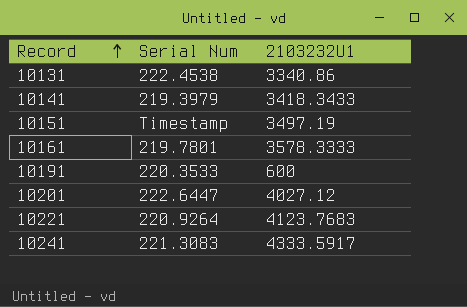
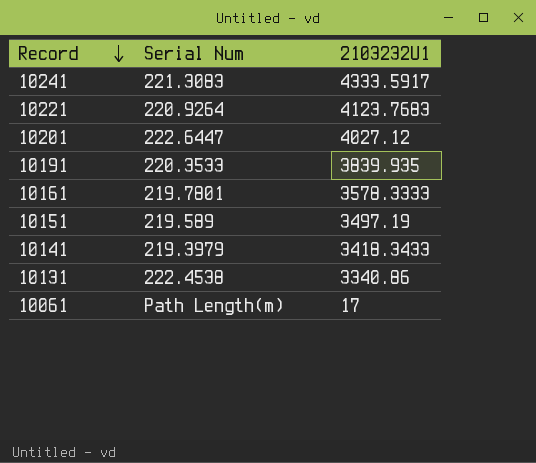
row order: Record ascending -> Record descending
10191 | 2103232U1: 600 -> 3839.935
10151 | Serial Num: Timestamp -> 219.589
row 10061: none -> Path Length(m) | 17

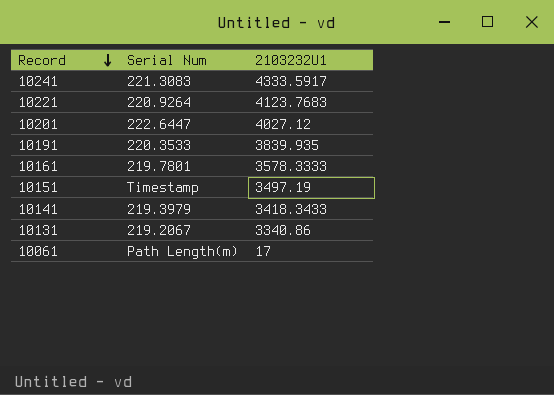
10151 | Serial Num: 219.589 -> Timestamp
10131 | Serial Num: 222.4538 -> 219.2067

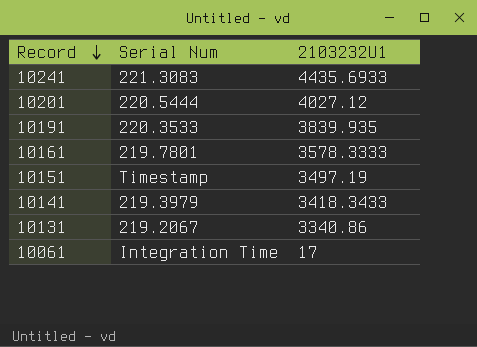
row 10221: 220.9264 | 4123.7683 -> none
10241 | 2103232U1: 4333.5917 -> 4435.6933
10201 | Serial Num: 222.6447 -> 220.5444
10061 | Serial Num: Path Length(m) -> Integration Time

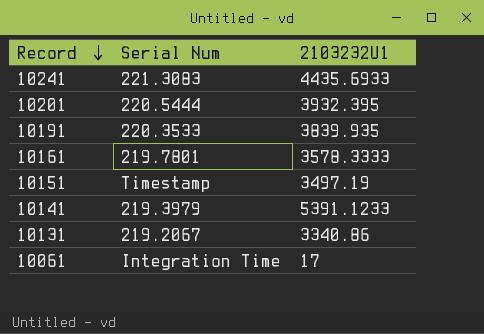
10201 | 2103232U1: 4027.12 -> 3932.395
10141 | 2103232U1: 3418.3433 -> 5391.1233

